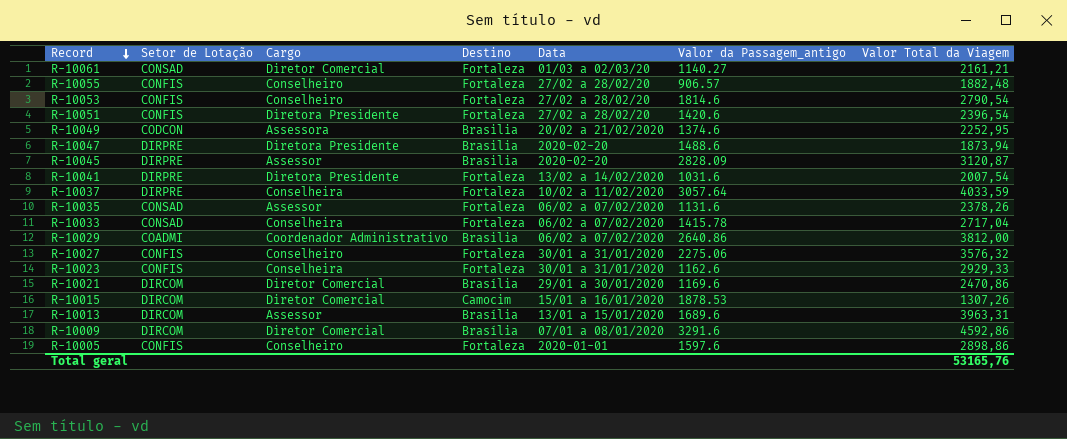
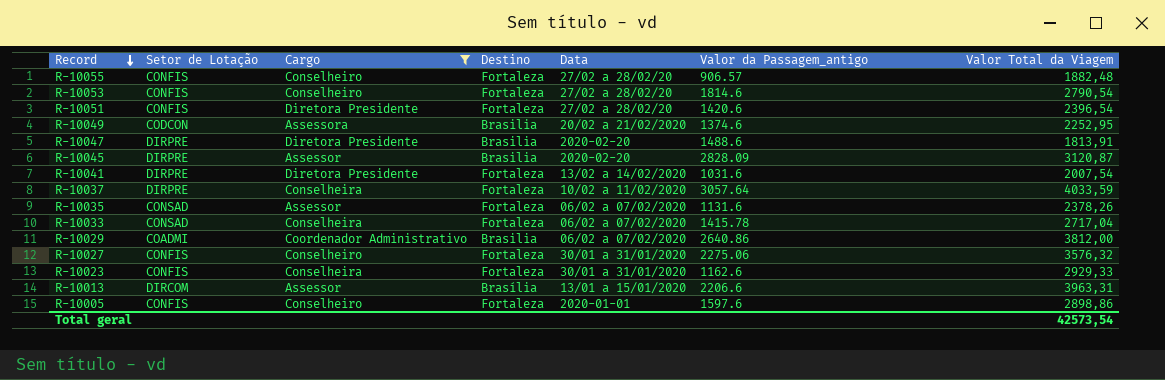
filter: none -> Cargo != Diretor Comercial
R-10047 | Valor Total da Viagem: 1873,94 -> 1813,91
R-10013 | Valor da Passagem_antigo: 1689.6 -> 2206.6
Total geral | Valor Total da Viagem: 53165,76 -> 42573,54

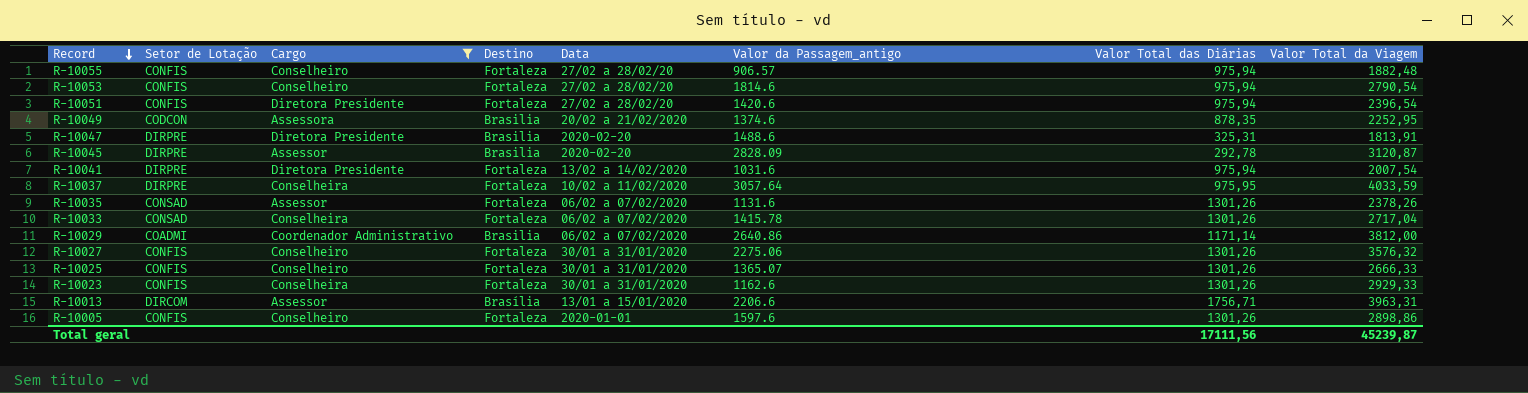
column Valor Total das Diárias | position: none -> 7
row R-10025: none -> CONFIS | Conselheiro | Fortaleza | 30/01 a 31/01/2020 | 1365.07 | 1301,26 | 2666,33
Total geral | Valor Total da Viagem: 42573,54 -> 45239,87

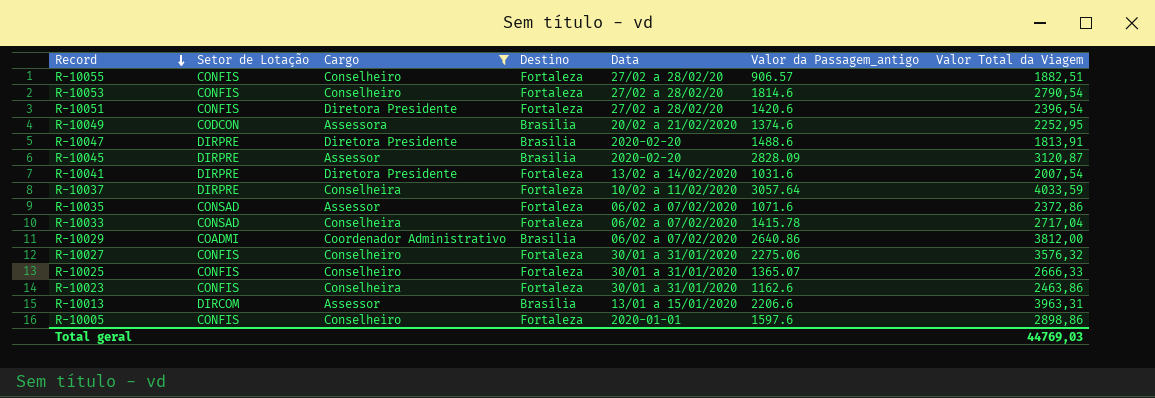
column Valor Total das Diárias | position: 7 -> none
R-10055 | Valor Total da Viagem: 1882,48 -> 1882,51
R-10035 | Valor da Passagem_antigo: 1131.6 -> 1071.6
R-10035 | Valor Total da Viagem: 2378,26 -> 2372,86
R-10023 | Valor Total da Viagem: 2929,33 -> 2463,86
Total geral | Valor Total da Viagem: 45239,87 -> 44769,03

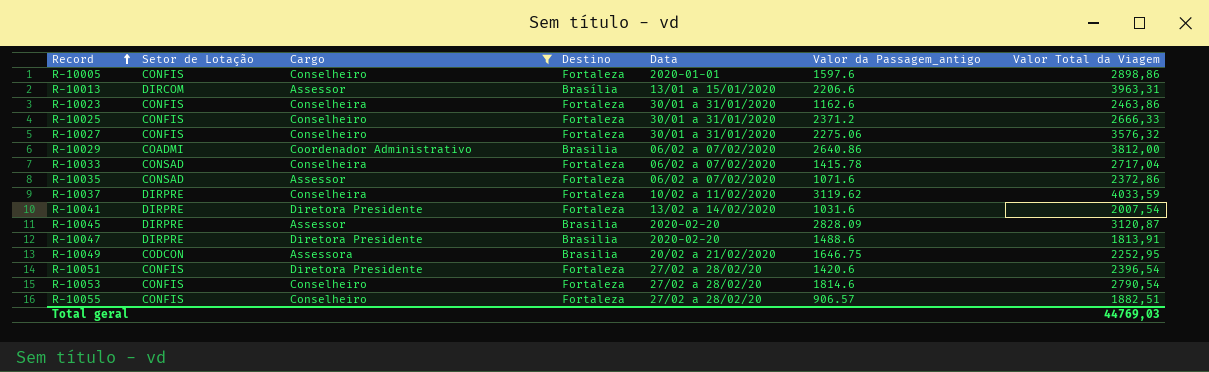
row order: Record descending -> Record ascending
R-10025 | Valor da Passagem_antigo: 1365.07 -> 2371.2
R-10037 | Valor da Passagem_antigo: 3057.64 -> 3119.62
R-10049 | Valor da Passagem_antigo: 1374.6 -> 1646.75

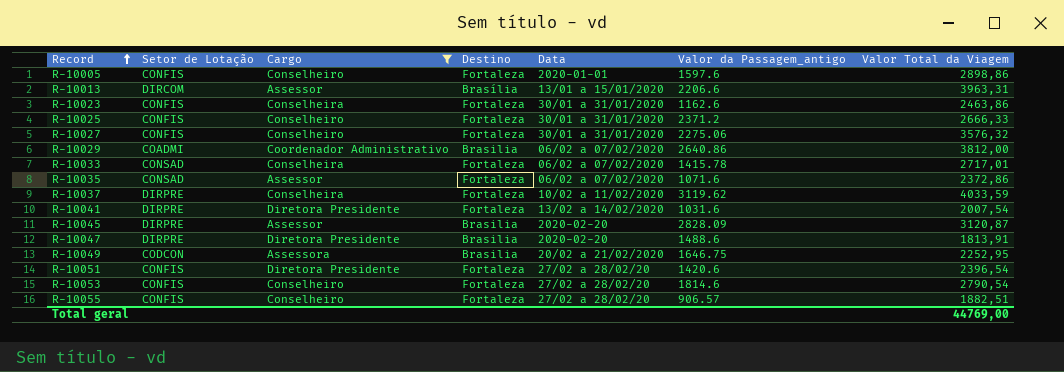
R-10033 | Valor Total da Viagem: 2717,04 -> 2717,01
Total geral | Valor Total da Viagem: 44769,03 -> 44769,00

